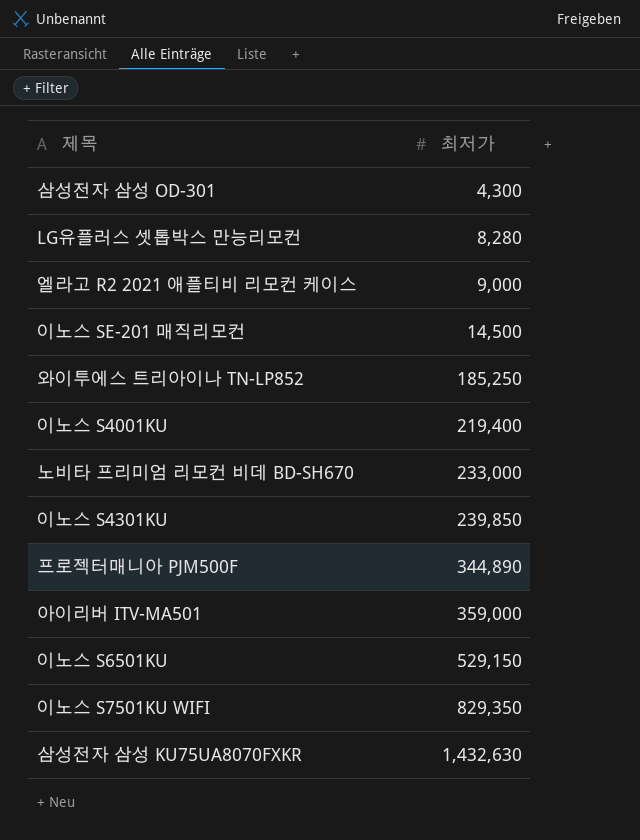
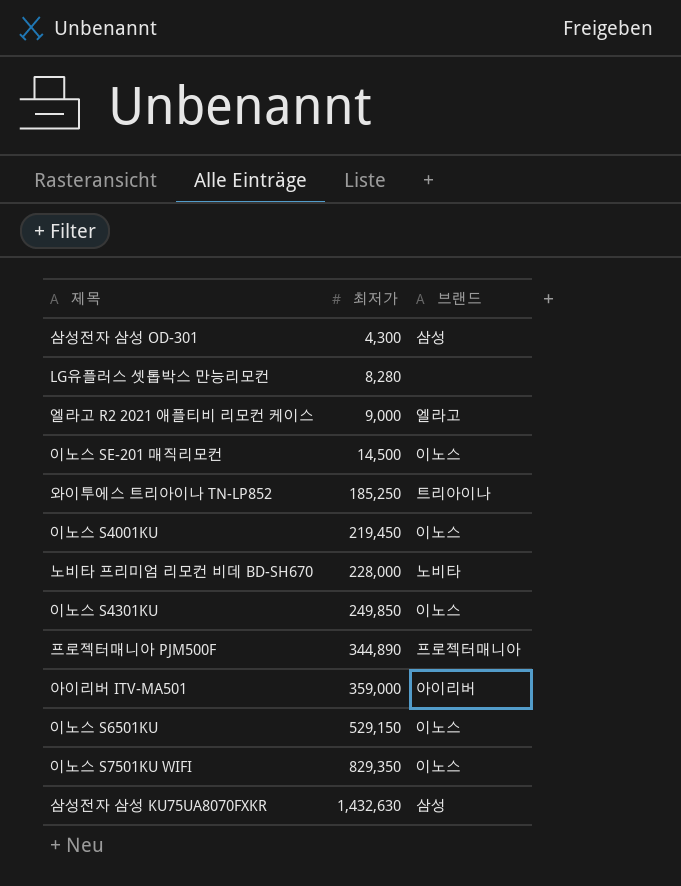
column 브랜드 | position: none -> 3
이노스 S4001KU | 최저가: 219,400 -> 219,450
노비타 프리미엄 리모컨 비데 BD-SH670 | 최저가: 233,000 -> 228,000
이노스 S4301KU | 최저가: 239,850 -> 249,850

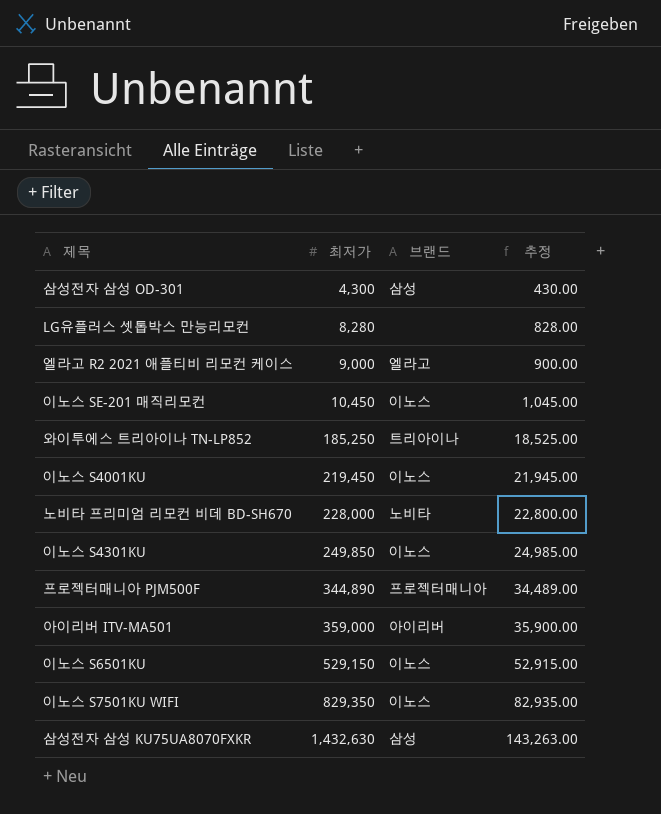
column 추정 | formula: none -> [최저가] * 0.1
이노스 SE-201 매직리모컨 | 최저가: 14,500 -> 10,450

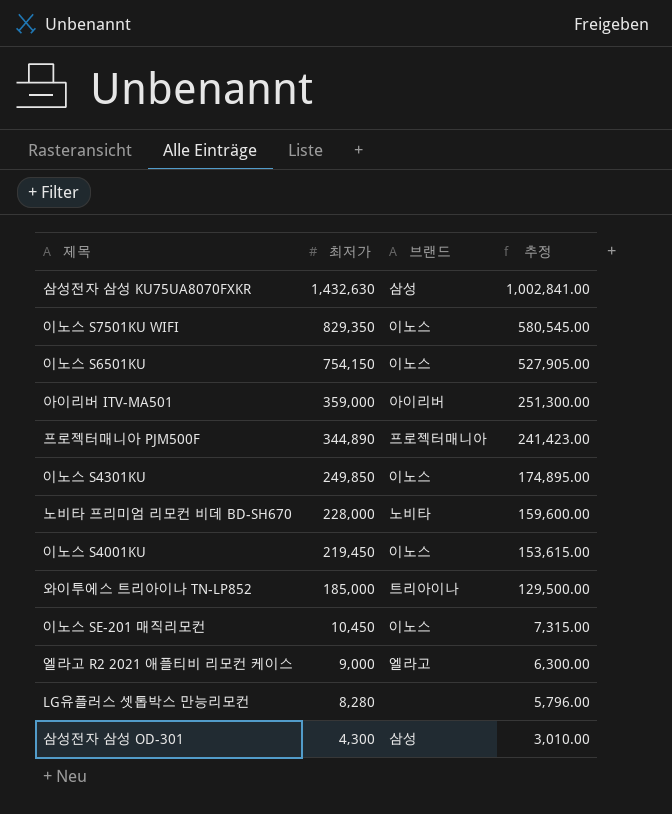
row order: 최저가 ascending -> 최저가 descending
column 추정 | formula: [최저가] * 0.1 -> [최저가] * 0.7
이노스 S6501KU | 최저가: 529,150 -> 754,150
와이투에스 트리아이나 TN-LP852 | 최저가: 185,250 -> 185,000

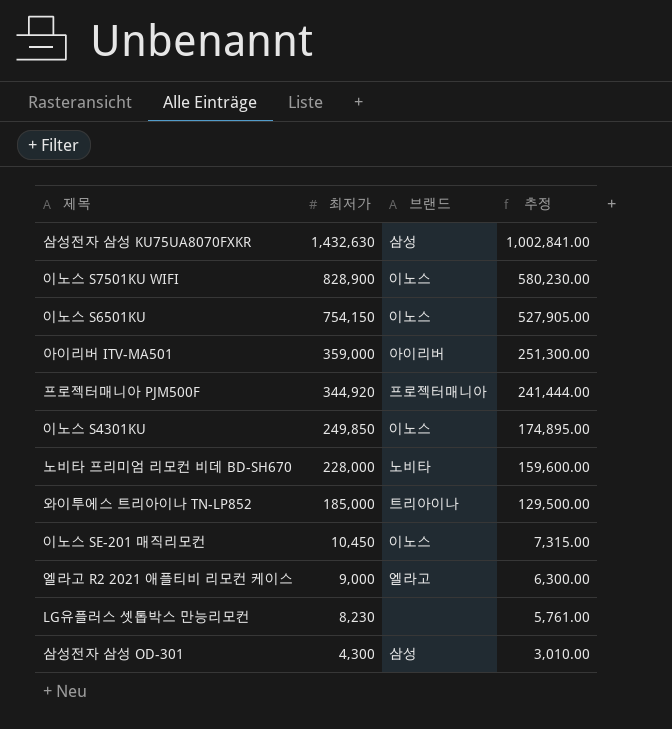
row 이노스 S4001KU: 219,450 | 이노스 | 153,615.00 -> none
이노스 S7501KU WIFI | 최저가: 829,350 -> 828,900
이노스 S7501KU WIFI | 추정: 580,545.00 -> 580,230.00
프로젝터매니아 PJM500F | 최저가: 344,890 -> 344,920
프로젝터매니아 PJM500F | 추정: 241,423.00 -> 241,444.00
LG유플러스 셋톱박스 만능리모컨 | 최저가: 8,280 -> 8,230
LG유플러스 셋톱박스 만능리모컨 | 추정: 5,796.00 -> 5,761.00

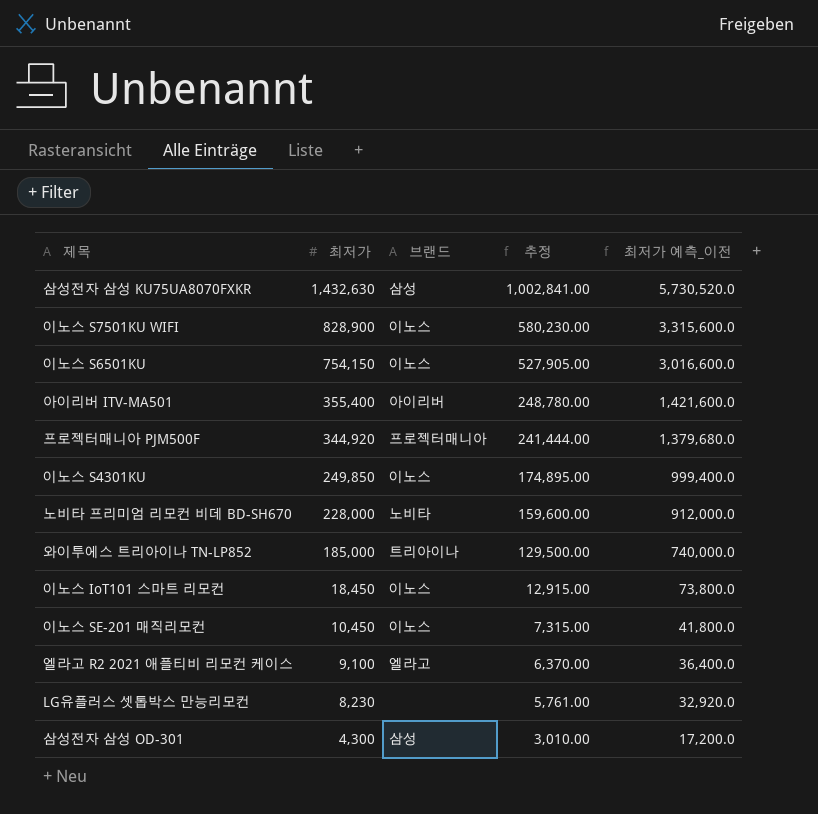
column 최저가 예측_이전 | formula: none -> [최저가] * 4
아이리버 ITV-MA501 | 최저가: 359,000 -> 355,400
아이리버 ITV-MA501 | 추정: 251,300.00 -> 248,780.00
row 이노스 IoT101 스마트 리모컨: none -> 18,450 | 이노스 | 12,915.00 | 73,800.0
엘라고 R2 2021 애플티비 리모컨 케이스 | 최저가: 9,000 -> 9,100
엘라고 R2 2021 애플티비 리모컨 케이스 | 추정: 6,300.00 -> 6,370.00

